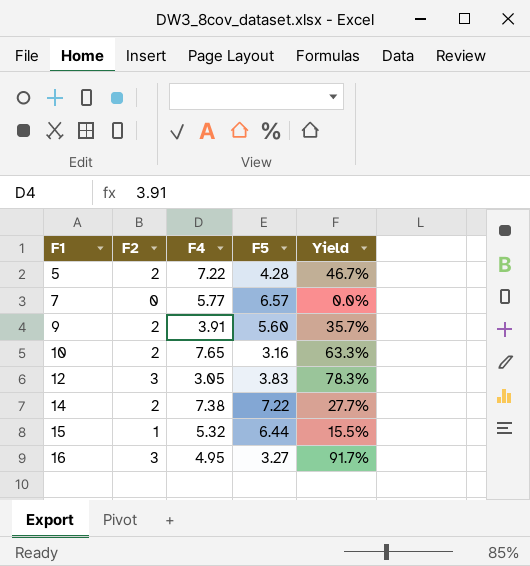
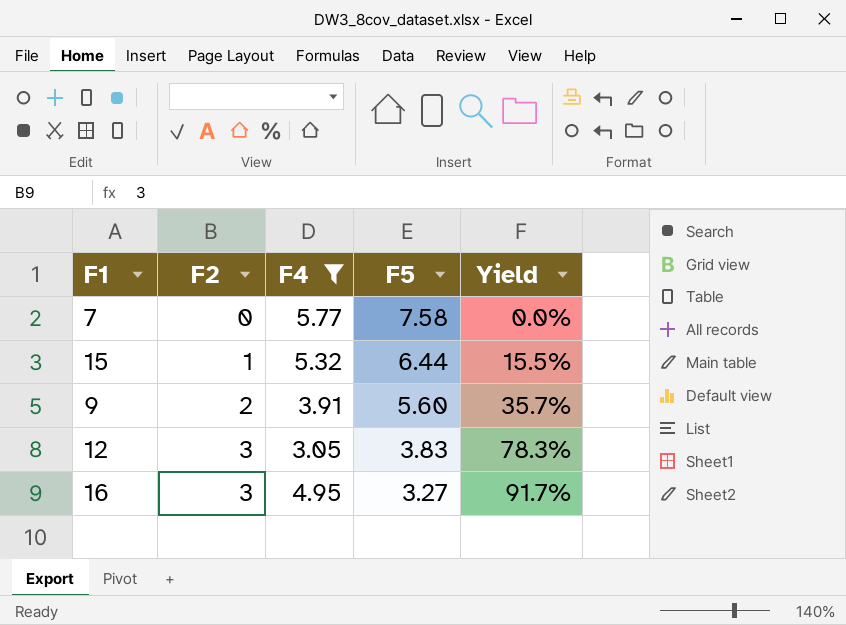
filter: none -> F4 <= 5.77
row order: F1 ascending -> F2 ascending
7 | F5: 6.57 -> 7.58

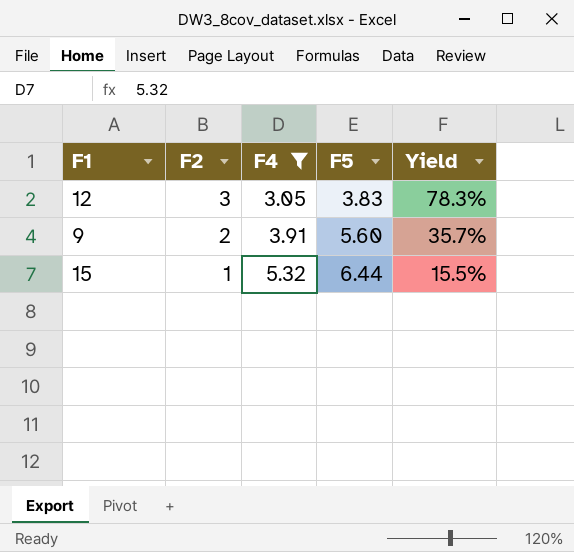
row order: F2 ascending -> F2 descending
row 7: 0 | 5.77 | 7.58 | 0.0% -> none
row 16: 3 | 4.95 | 3.27 | 91.7% -> none

